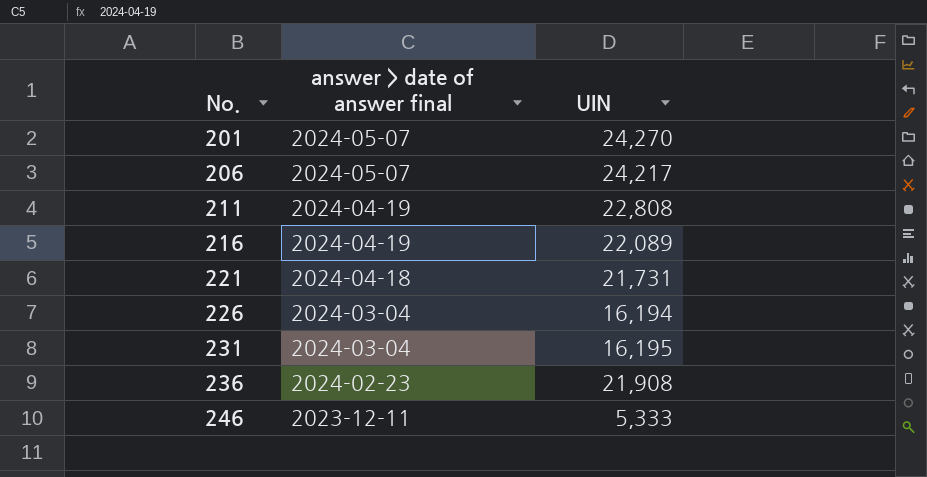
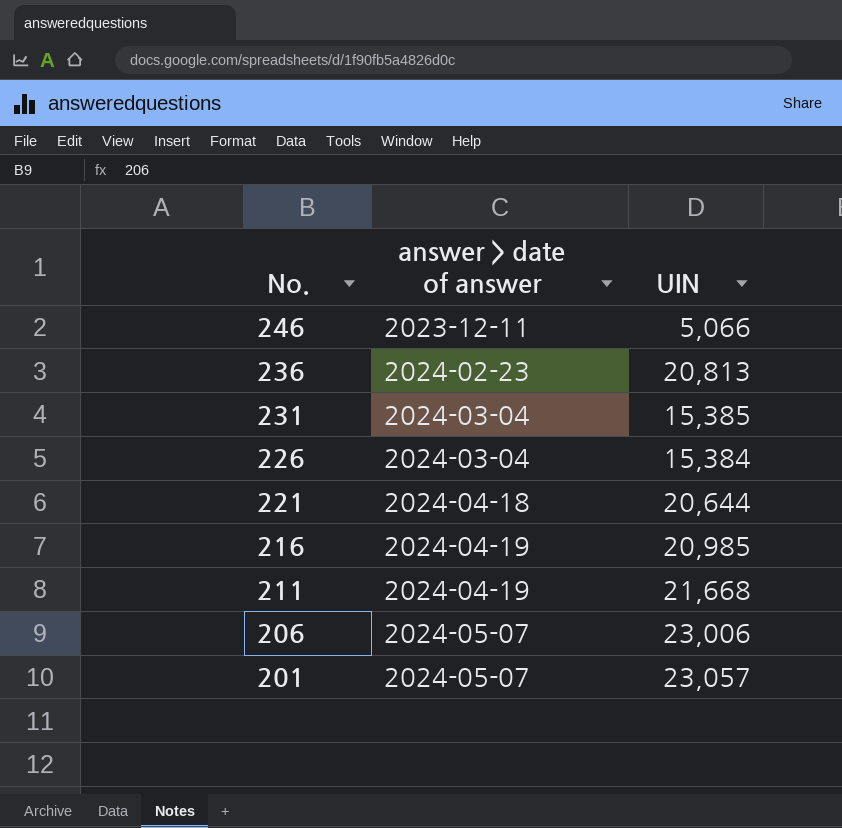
row order: No. ascending -> No. descending
column name: answer > date of answer final -> answer > date of answer
246 | UIN: 5,333 -> 5,066
236 | UIN: 21,908 -> 20,813
231 | UIN: 16,195 -> 15,385
226 | UIN: 16,194 -> 15,384
221 | UIN: 21,731 -> 20,644
216 | UIN: 22,089 -> 20,985
211 | UIN: 22,808 -> 21,668
206 | UIN: 24,217 -> 23,006
201 | UIN: 24,270 -> 23,057

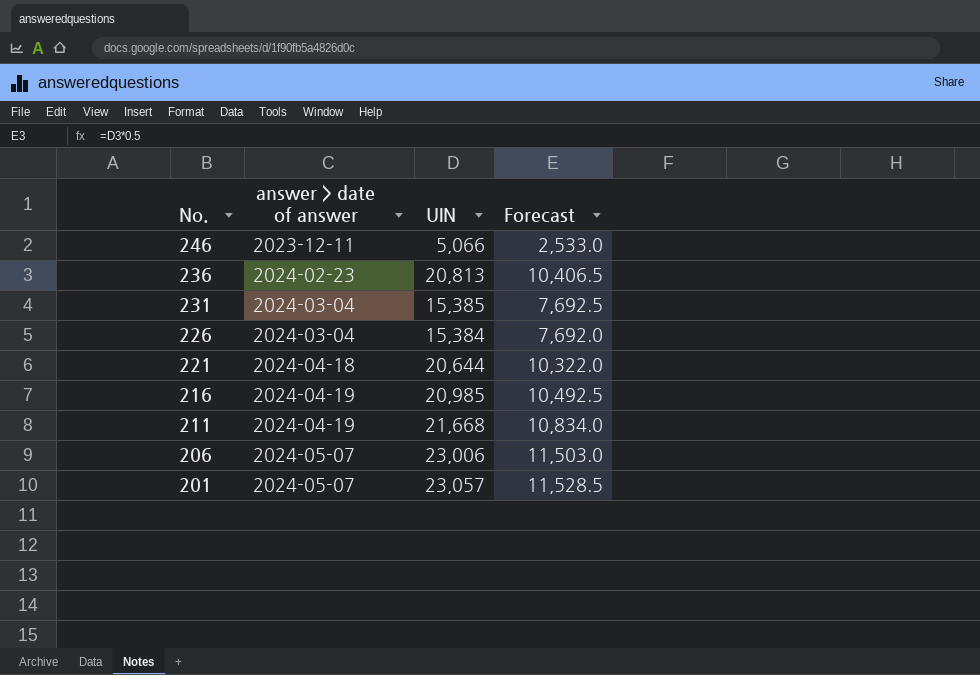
column Forecast | formula: none -> [UIN] * 0.5

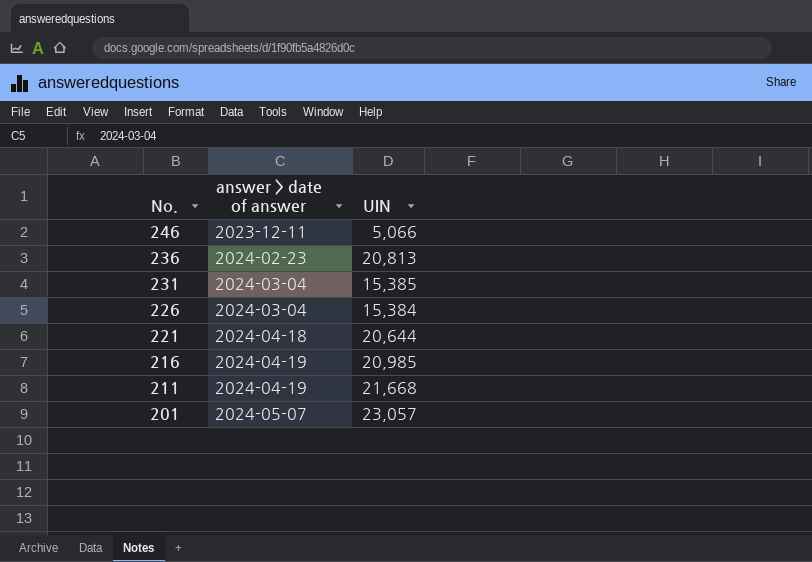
column Forecast | formula: [UIN] * 0.5 -> none
row 206: 2024-05-07 | 23,006 | 11,503.0 -> none

